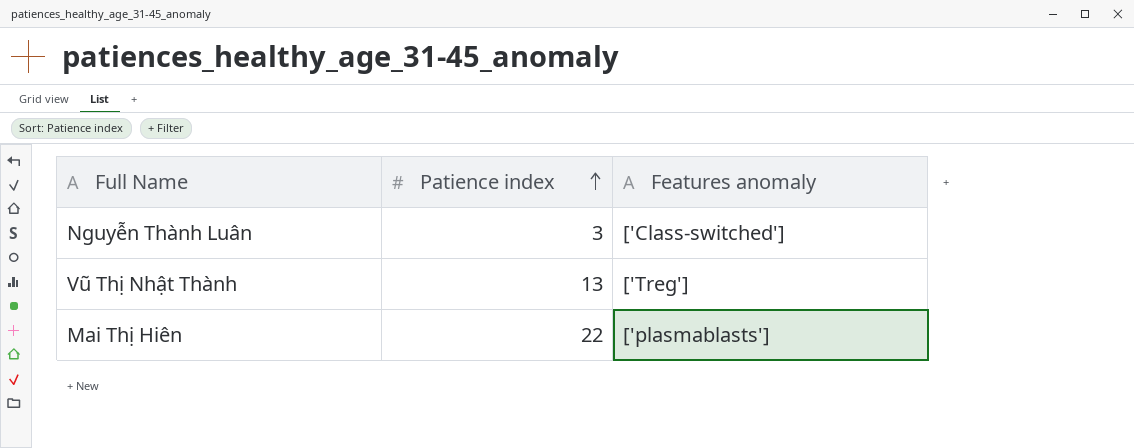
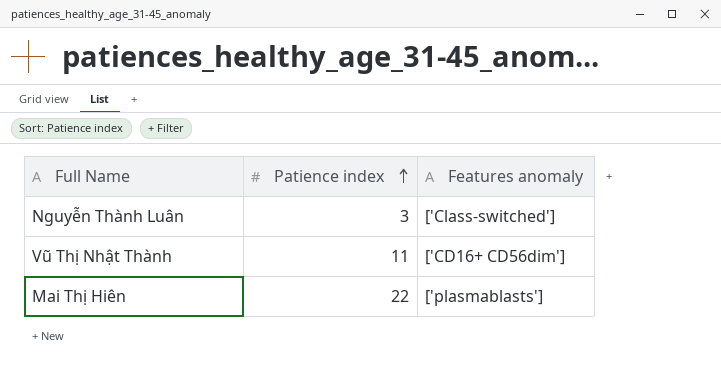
Vũ Thị Nhật Thành | Patience index: 13 -> 11
Vũ Thị Nhật Thành | Features anomaly: ['Treg'] -> ['CD16+ CD56dim']

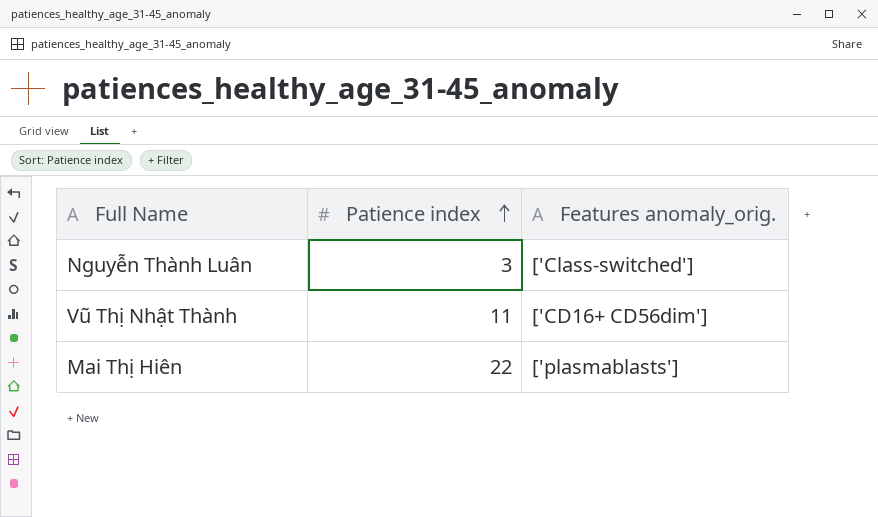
column name: Features anomaly -> Features anomaly_orig.

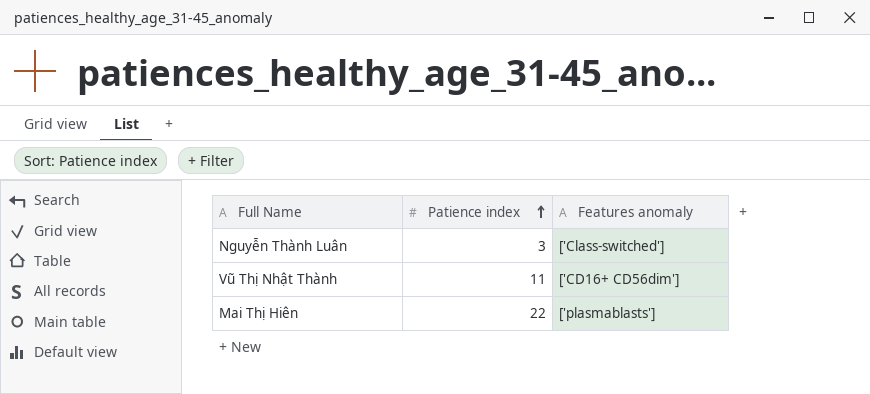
column name: Features anomaly_orig. -> Features anomaly

